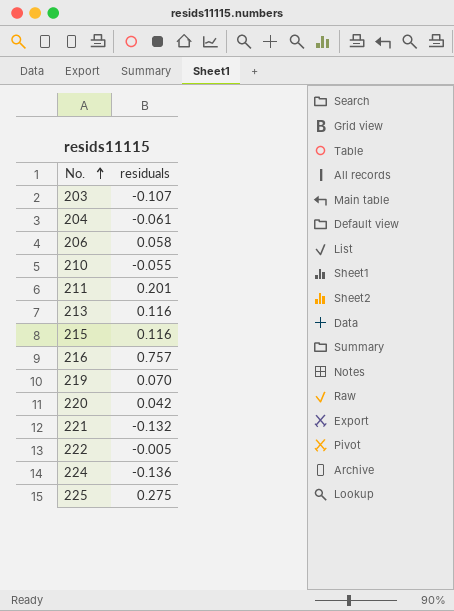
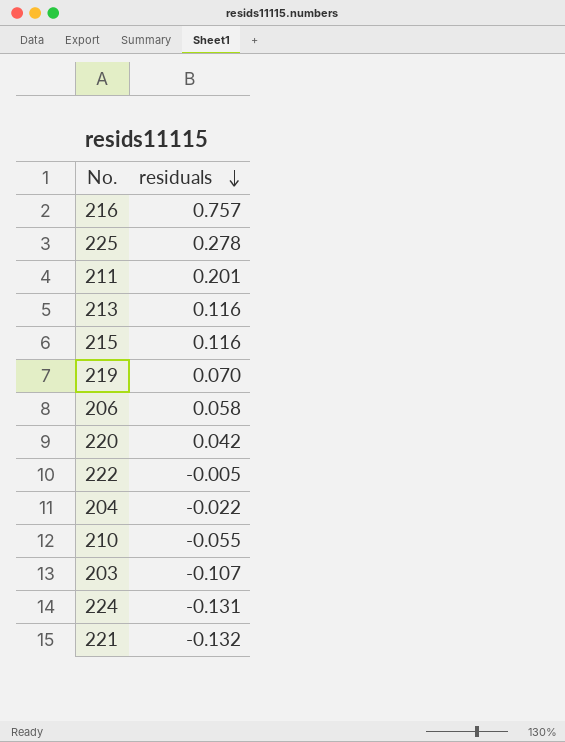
row order: No. ascending -> residuals descending
225 | residuals: 0.275 -> 0.278
204 | residuals: -0.061 -> -0.022
224 | residuals: -0.136 -> -0.131

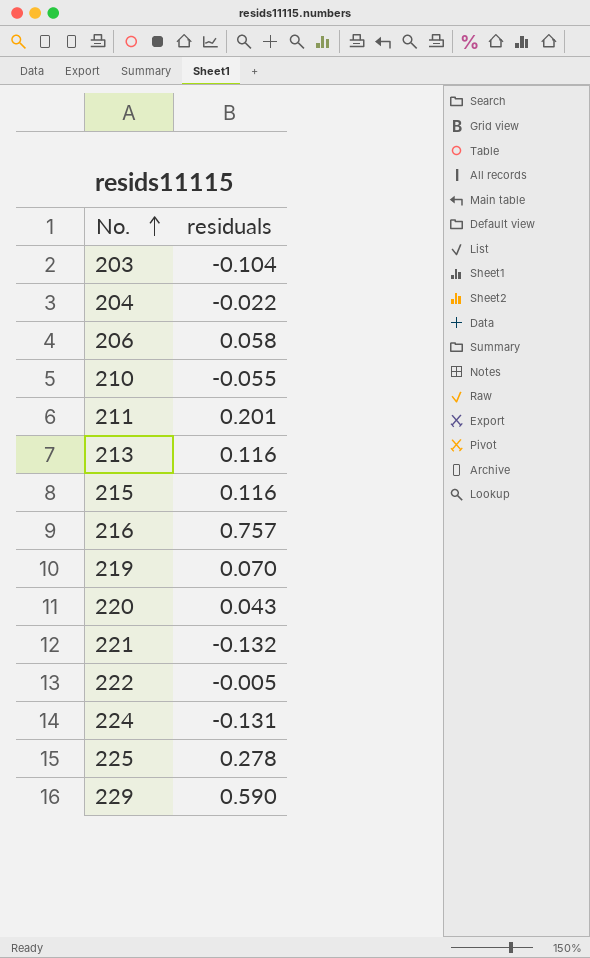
row order: residuals descending -> No. ascending
203 | residuals: -0.107 -> -0.104
220 | residuals: 0.042 -> 0.043
row 229: none -> 0.590

